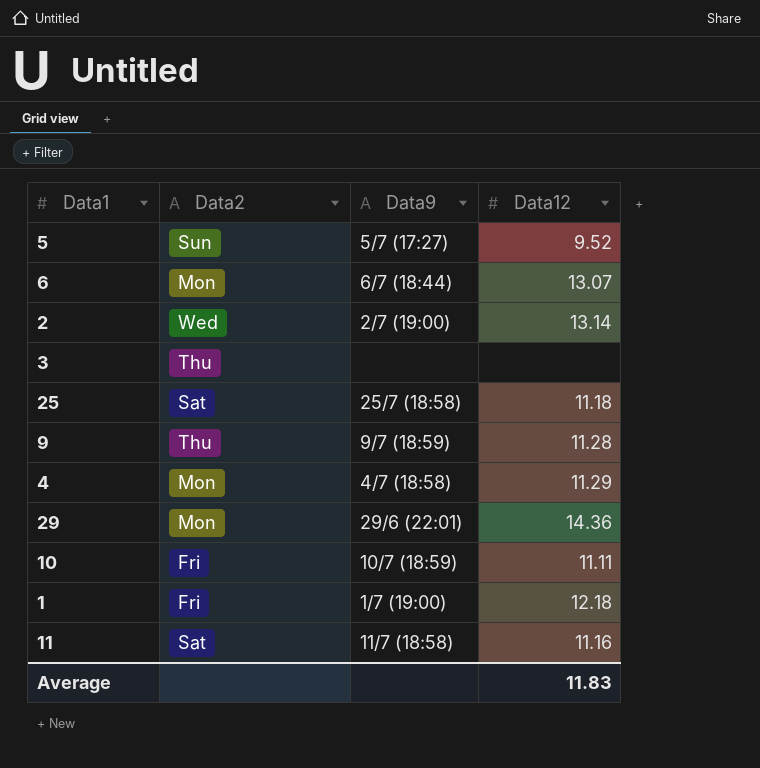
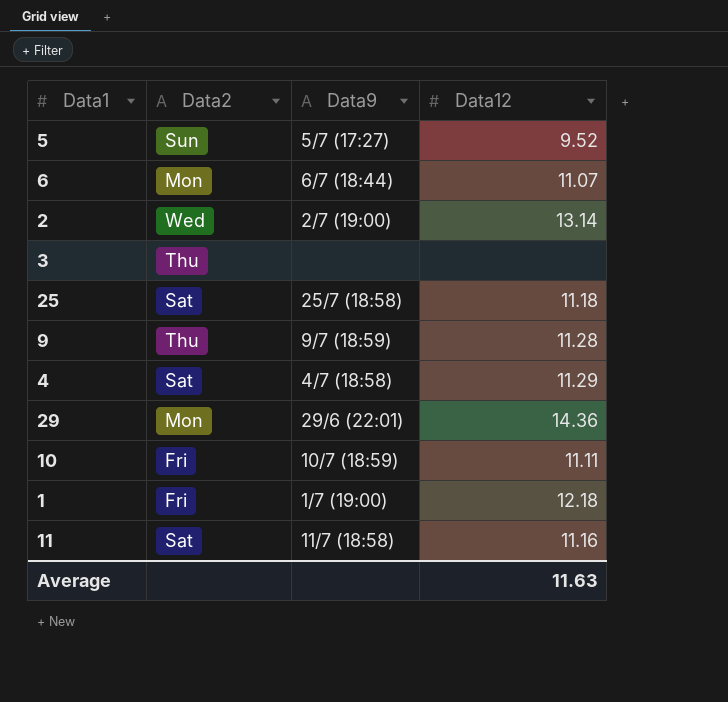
6 | Data12: 13.07 -> 11.07
4 | Data2: Mon -> Sat
Average | Data12: 11.83 -> 11.63

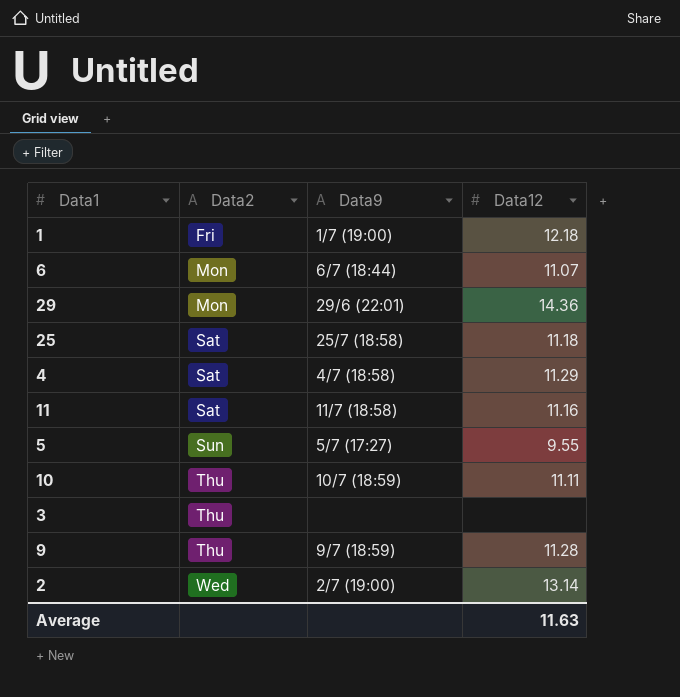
row order: none -> Data2 ascending
5 | Data12: 9.52 -> 9.55
10 | Data2: Fri -> Thu

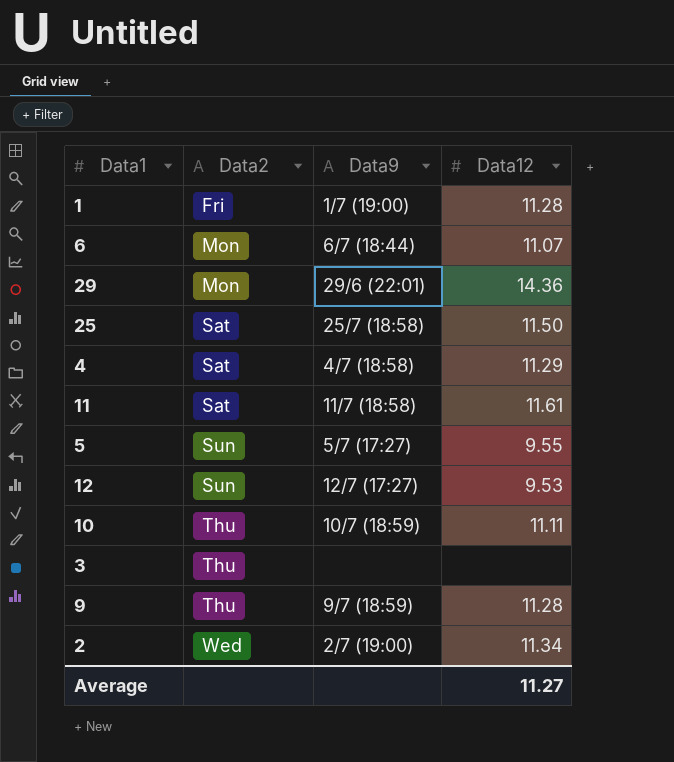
1 | Data12: 12.18 -> 11.28
25 | Data12: 11.18 -> 11.50
11 | Data12: 11.16 -> 11.61
row 12: none -> Sun | 12/7 (17:27) | 9.53
2 | Data12: 13.14 -> 11.34
Average | Data12: 11.63 -> 11.27

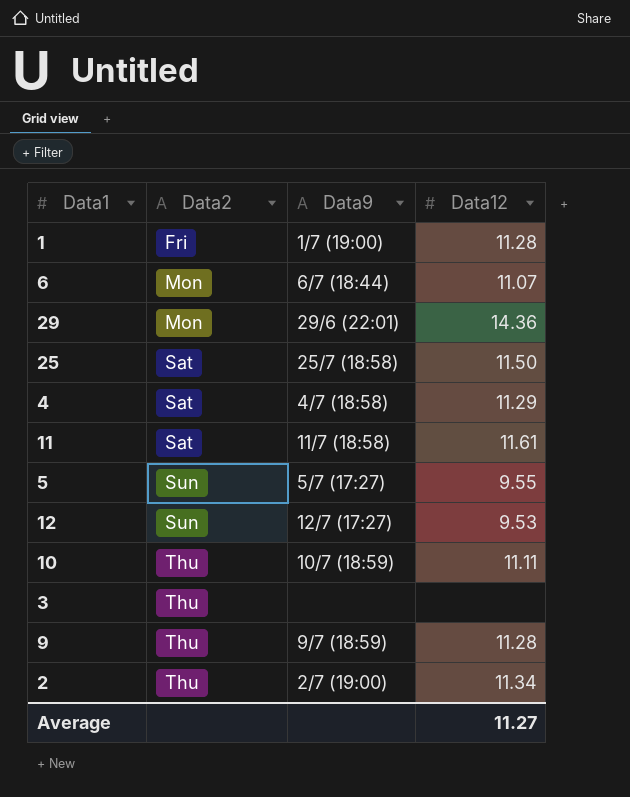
2 | Data2: Wed -> Thu

